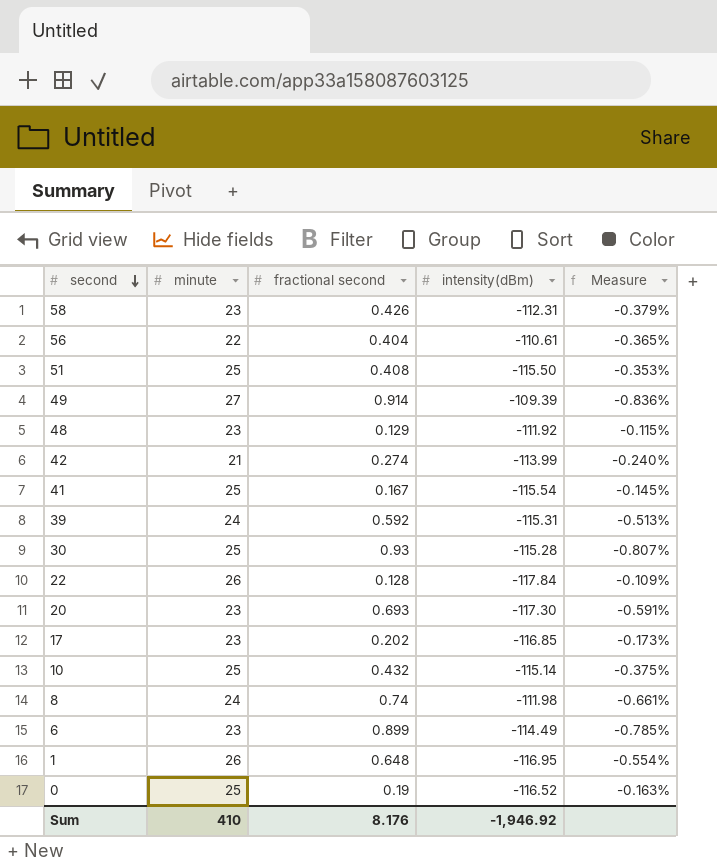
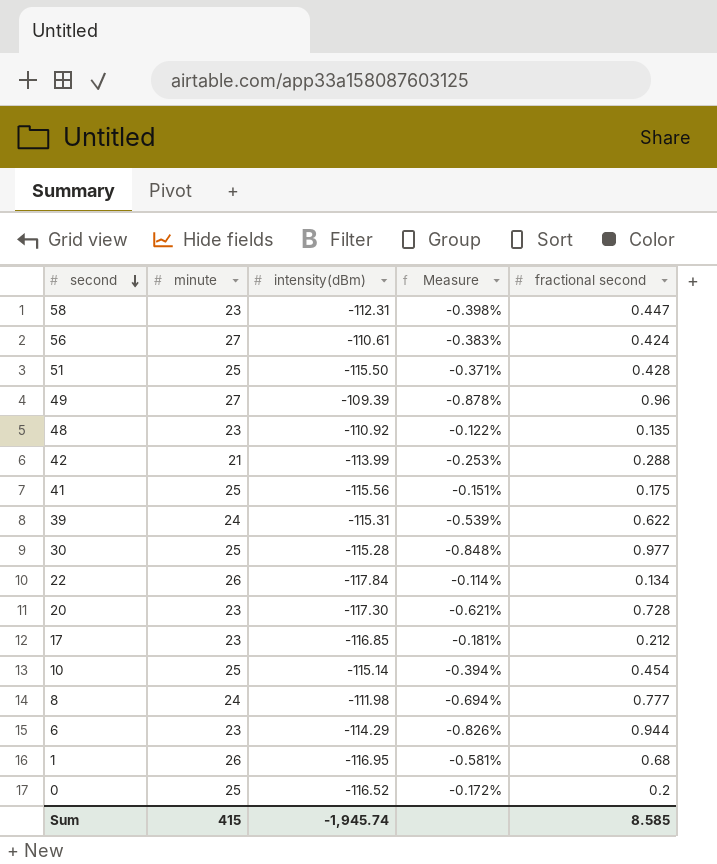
column fractional second | position: 3 -> 5
58 | Measure: -0.379% -> -0.398%
58 | fractional second: 0.426 -> 0.447
56 | minute: 22 -> 27
56 | Measure: -0.365% -> -0.383%
56 | fractional second: 0.404 -> 0.424
51 | Measure: -0.353% -> -0.371%
51 | fractional second: 0.408 -> 0.428
49 | Measure: -0.836% -> -0.878%
49 | fractional second: 0.914 -> 0.96
48 | intensity(dBm): -111.92 -> -110.92
48 | Measure: -0.115% -> -0.122%
48 | fractional second: 0.129 -> 0.135
42 | Measure: -0.240% -> -0.253%
42 | fractional second: 0.274 -> 0.288
41 | intensity(dBm): -115.54 -> -115.56
41 | Measure: -0.145% -> -0.151%
41 | fractional second: 0.167 -> 0.175
39 | Measure: -0.513% -> -0.539%
39 | fractional second: 0.592 -> 0.622
30 | Measure: -0.807% -> -0.848%
30 | fractional second: 0.93 -> 0.977
22 | Measure: -0.109% -> -0.114%
22 | fractional second: 0.128 -> 0.134
20 | Measure: -0.591% -> -0.621%
20 | fractional second: 0.693 -> 0.728
17 | Measure: -0.173% -> -0.181%
17 | fractional second: 0.202 -> 0.212
10 | Measure: -0.375% -> -0.394%
10 | fractional second: 0.432 -> 0.454
8 | Measure: -0.661% -> -0.694%
8 | fractional second: 0.74 -> 0.777
6 | intensity(dBm): -114.49 -> -114.29
6 | Measure: -0.785% -> -0.826%
6 | fractional second: 0.899 -> 0.944
1 | Measure: -0.554% -> -0.581%
1 | fractional second: 0.648 -> 0.68
0 | Measure: -0.163% -> -0.172%
0 | fractional second: 0.19 -> 0.2
Sum | minute: 410 -> 415
Sum | intensity(dBm): -1,946.92 -> -1,945.74
Sum | fractional second: 8.176 -> 8.585

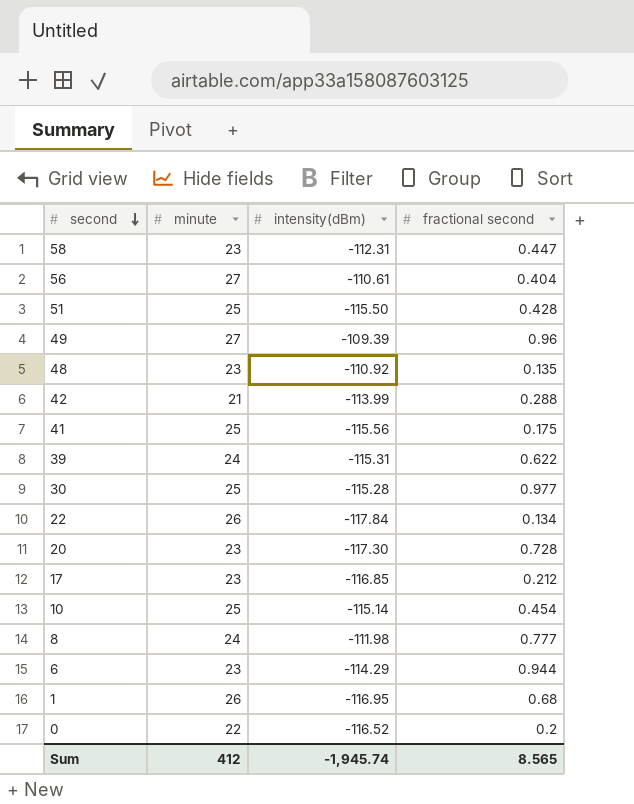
column Measure | formula: [fractional second] / [intensity(dBm)] -> none
56 | fractional second: 0.424 -> 0.404
0 | minute: 25 -> 22
Sum | minute: 415 -> 412
Sum | fractional second: 8.585 -> 8.565

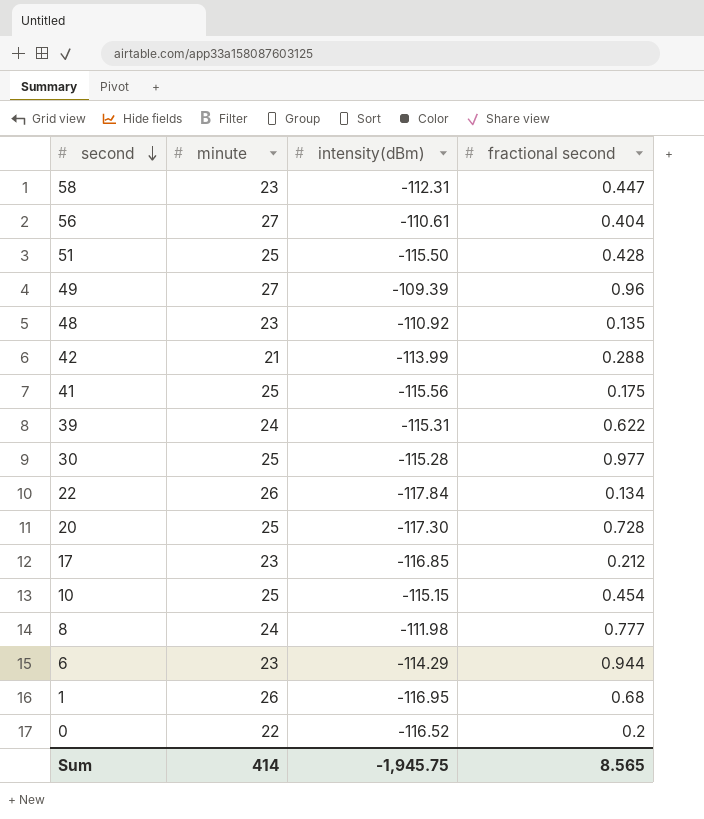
20 | minute: 23 -> 25
10 | intensity(dBm): -115.14 -> -115.15
Sum | minute: 412 -> 414
Sum | intensity(dBm): -1,945.74 -> -1,945.75

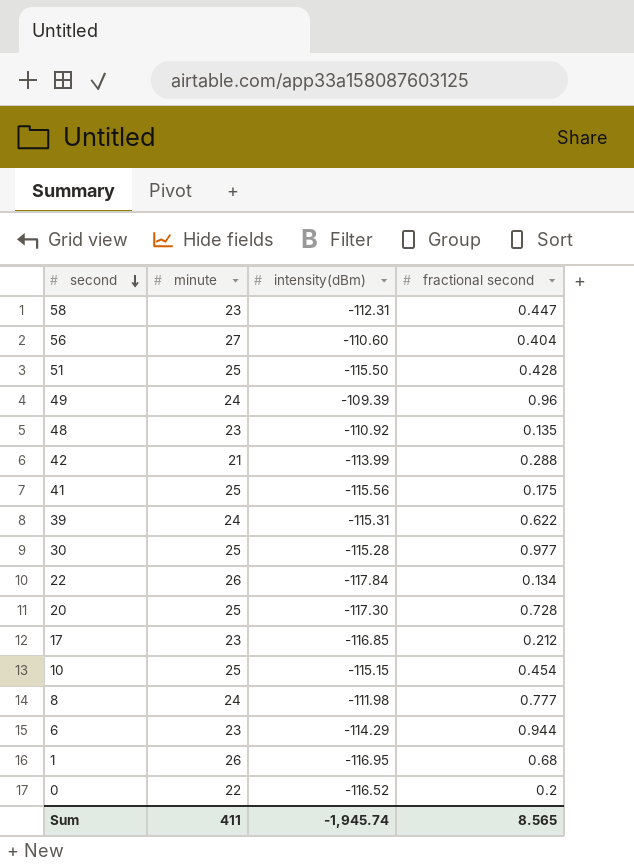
56 | intensity(dBm): -110.61 -> -110.60
49 | minute: 27 -> 24
Sum | minute: 414 -> 411
Sum | intensity(dBm): -1,945.75 -> -1,945.74

